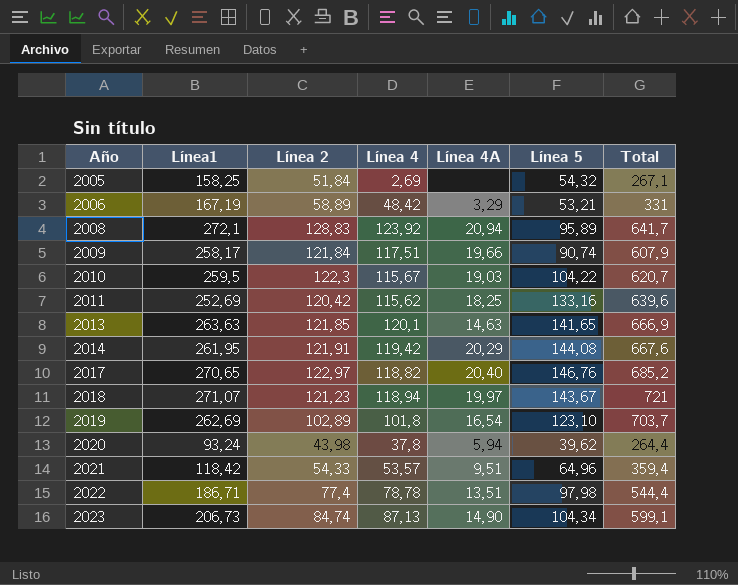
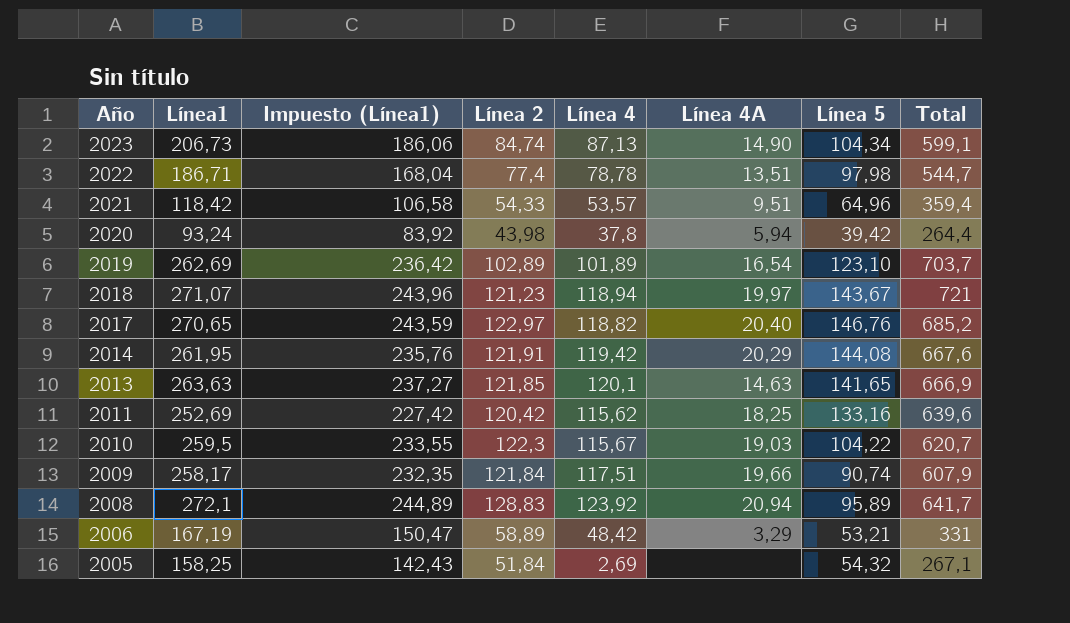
row order: Año ascending -> Año descending
column Impuesto (Línea1) | formula: none -> [Línea1] * 0,9
2022 | Total: 544,4 -> 544,7
2020 | Línea 5: 39,62 -> 39,42
2019 | Línea 4: 101,8 -> 101,89

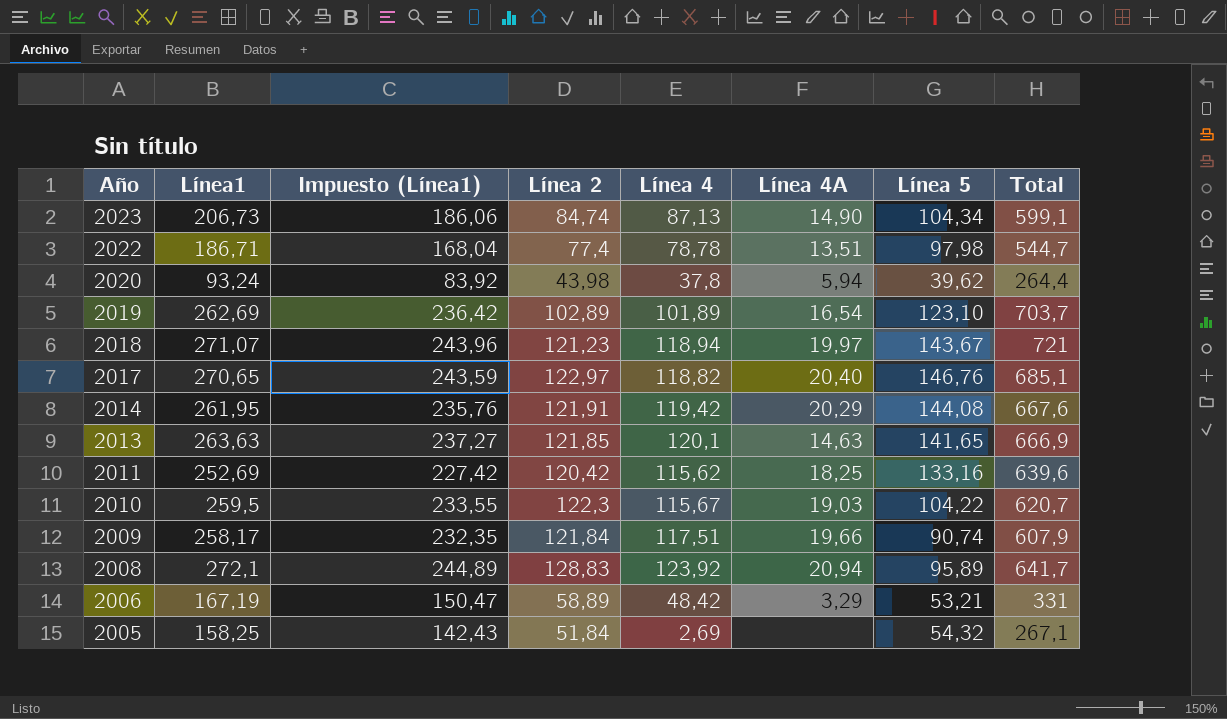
row 2021: 118,42 | 106,58 | 54,33 | 53,57 | 9,51 | 64,96 | 359,4 -> none
2020 | Línea 5: 39,42 -> 39,62
2017 | Total: 685,2 -> 685,1

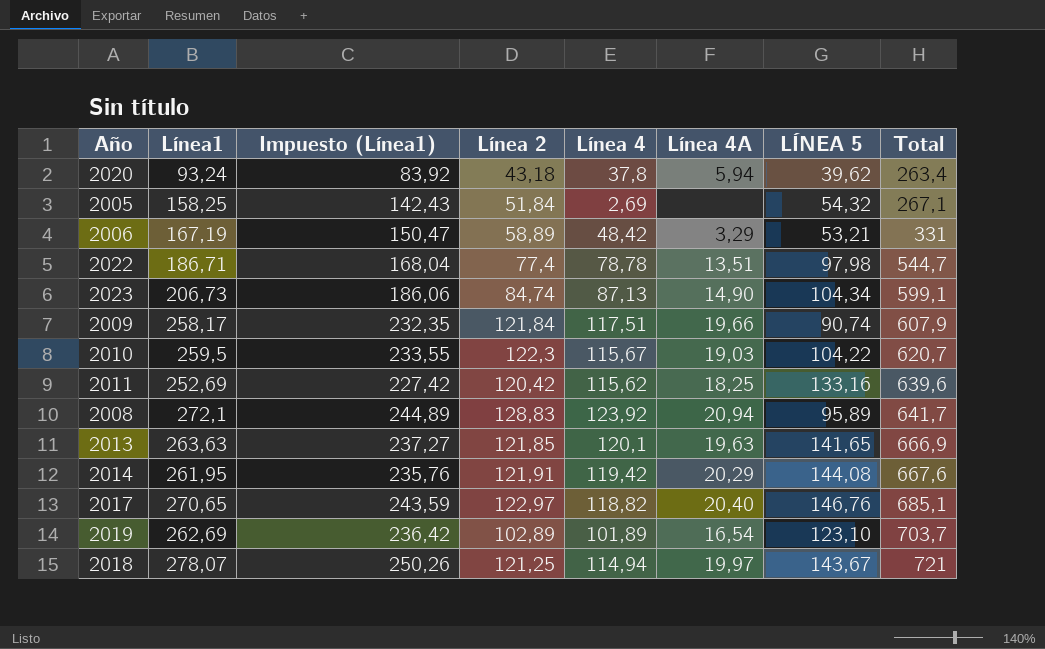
row order: Año descending -> Total ascending
column name: Línea 5 -> LÍNEA 5
2020 | Línea 2: 43,98 -> 43,18
2020 | Total: 264,4 -> 263,4
2013 | Línea 4A: 14,63 -> 19,63
2018 | Línea1: 271,07 -> 278,07
2018 | Impuesto (Línea1): 243,96 -> 250,26
2018 | Línea 2: 121,23 -> 121,25
2018 | Línea 4: 118,94 -> 114,94

